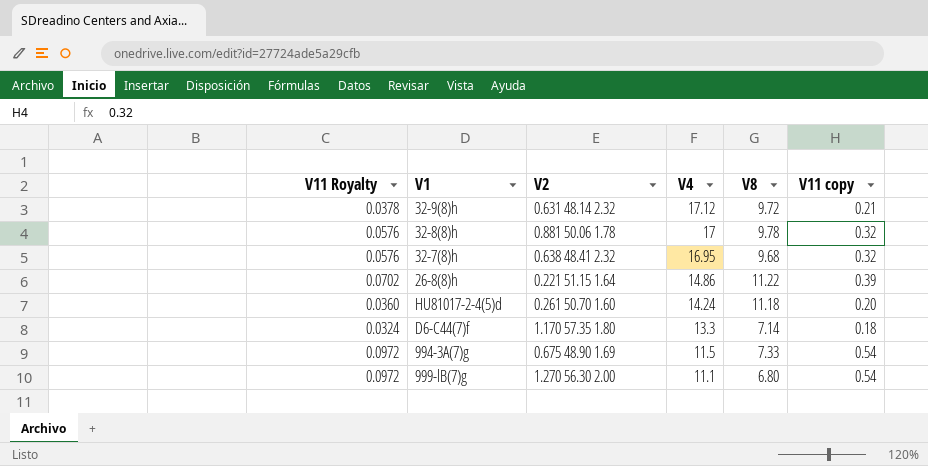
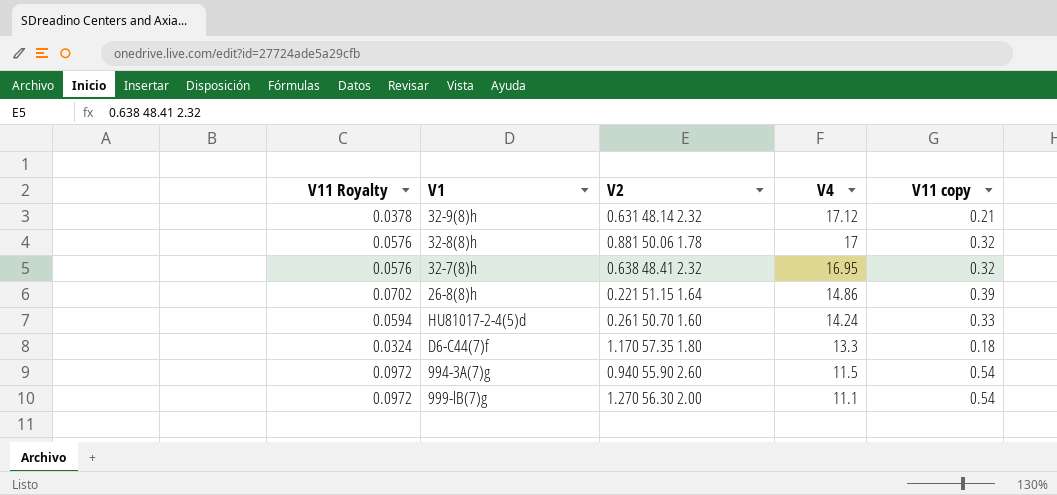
column V8 | position: 5 -> none
HU81017-2-4(5)d | V11 Royalty: 0.0360 -> 0.0594
HU81017-2-4(5)d | V11 copy: 0.20 -> 0.33
994-3A(7)g | V2: 0.675 48.90 1.69 -> 0.940 55.90 2.60

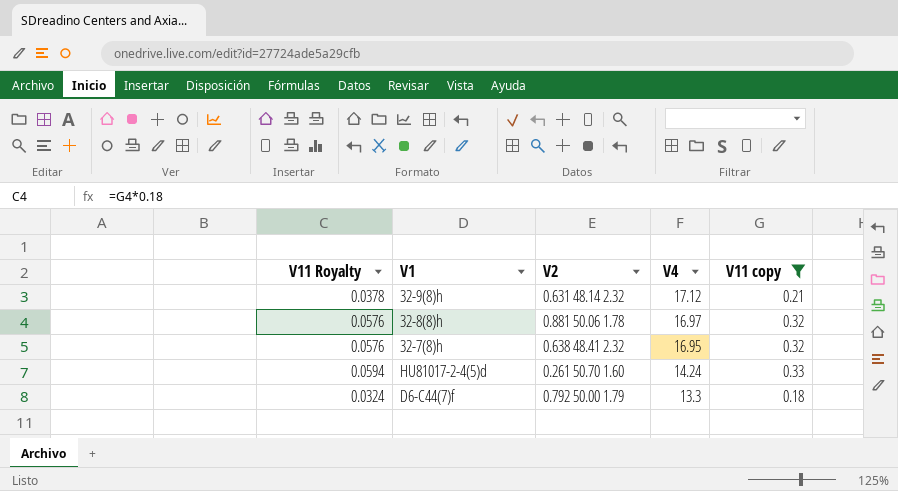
filter: none -> V11 copy <= 0.33
32-8(8)h | V4: 17 -> 16.97
D6-C44(7)f | V2: 1.170 57.35 1.80 -> 0.792 50.00 1.79

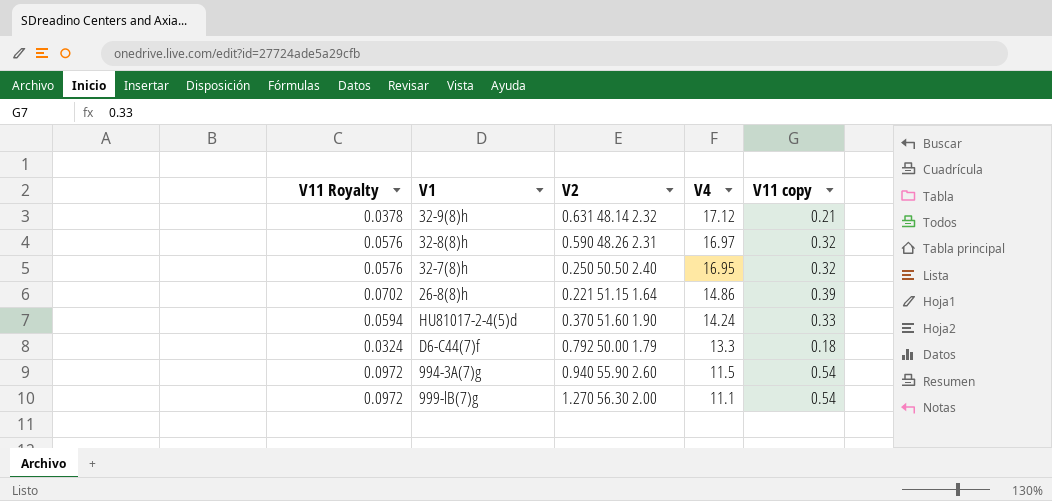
filter: V11 copy <= 0.33 -> none
32-8(8)h | V2: 0.881 50.06 1.78 -> 0.590 48.26 2.31
32-7(8)h | V2: 0.638 48.41 2.32 -> 0.250 50.50 2.40
HU81017-2-4(5)d | V2: 0.261 50.70 1.60 -> 0.370 51.60 1.90

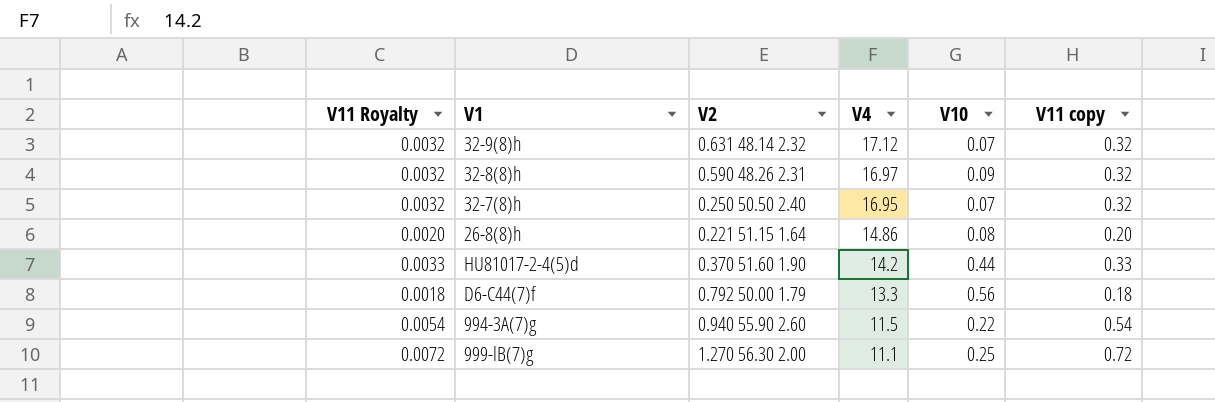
column V11 Royalty | formula: [V11 copy] * 0.18 -> [V11 copy] * 0.01
column V10 | position: none -> 5
32-9(8)h | V11 copy: 0.21 -> 0.32
26-8(8)h | V11 copy: 0.39 -> 0.20
HU81017-2-4(5)d | V4: 14.24 -> 14.2
999-lB(7)g | V11 copy: 0.54 -> 0.72

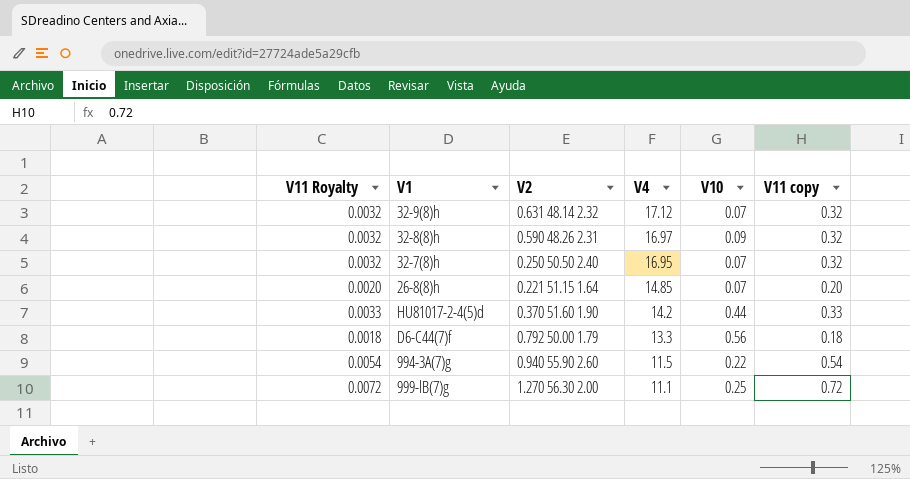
26-8(8)h | V4: 14.86 -> 14.85
26-8(8)h | V10: 0.08 -> 0.07

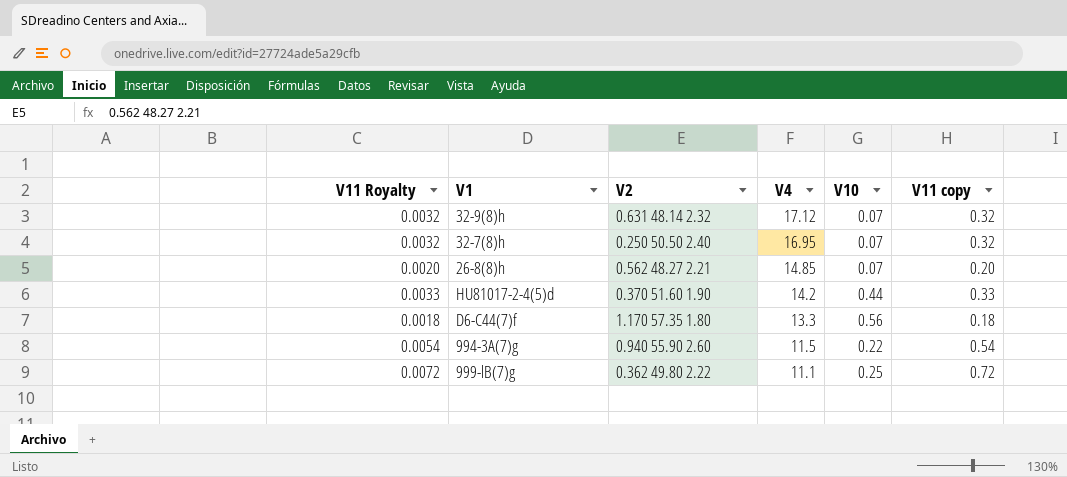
row 32-8(8)h: 0.0032 | 0.590 48.26 2.31 | 16.97 | 0.09 | 0.32 -> none
26-8(8)h | V2: 0.221 51.15 1.64 -> 0.562 48.27 2.21
D6-C44(7)f | V2: 0.792 50.00 1.79 -> 1.170 57.35 1.80
999-lB(7)g | V2: 1.270 56.30 2.00 -> 0.362 49.80 2.22

